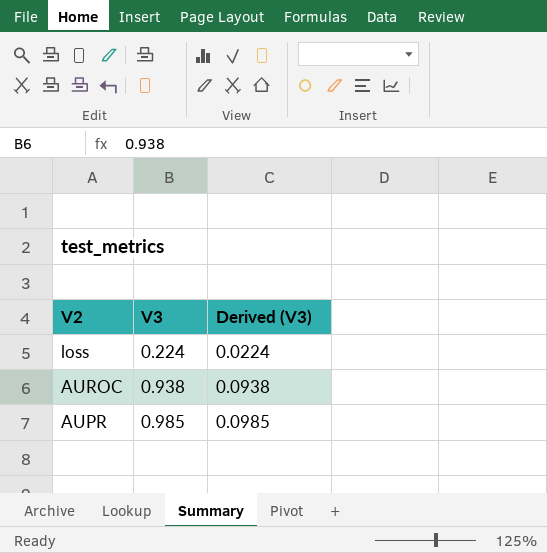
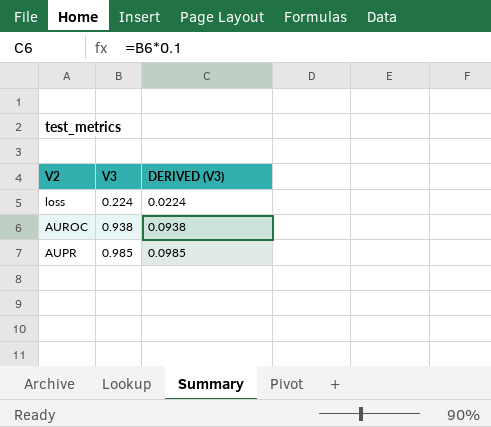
column name: Derived (V3) -> DERIVED (V3)

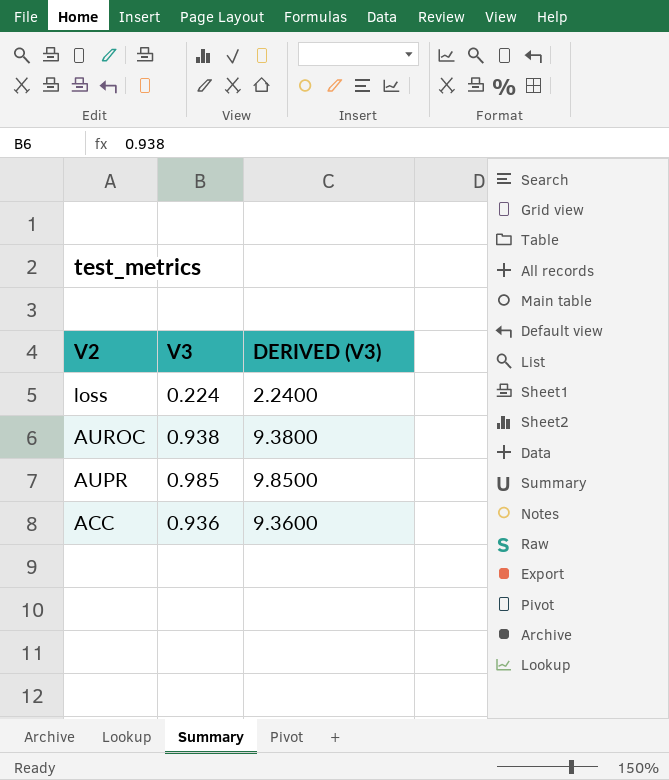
column DERIVED (V3) | formula: [V3] * 0.1 -> [V3] * 10
row ACC: none -> 0.936 | 9.3600

